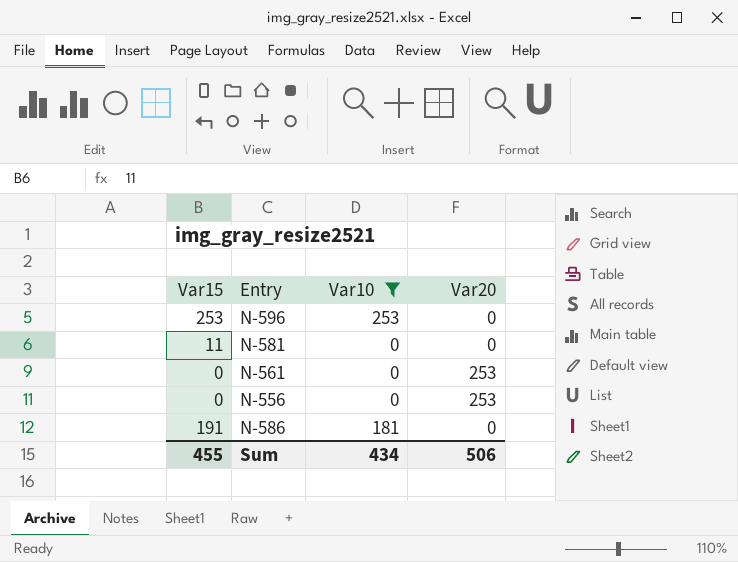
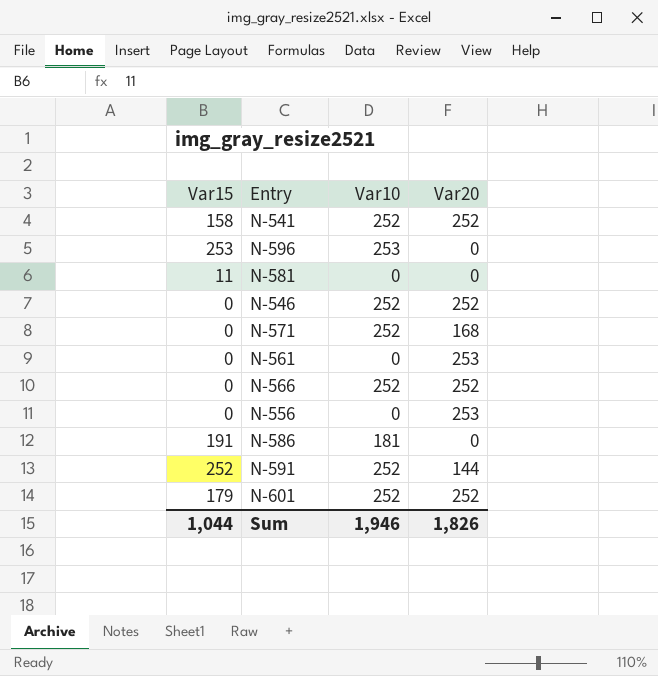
filter: Var10 != 252 -> none
Sum | Var15: 455 -> 1,044
Sum | Var10: 434 -> 1,946
Sum | Var20: 506 -> 1,826

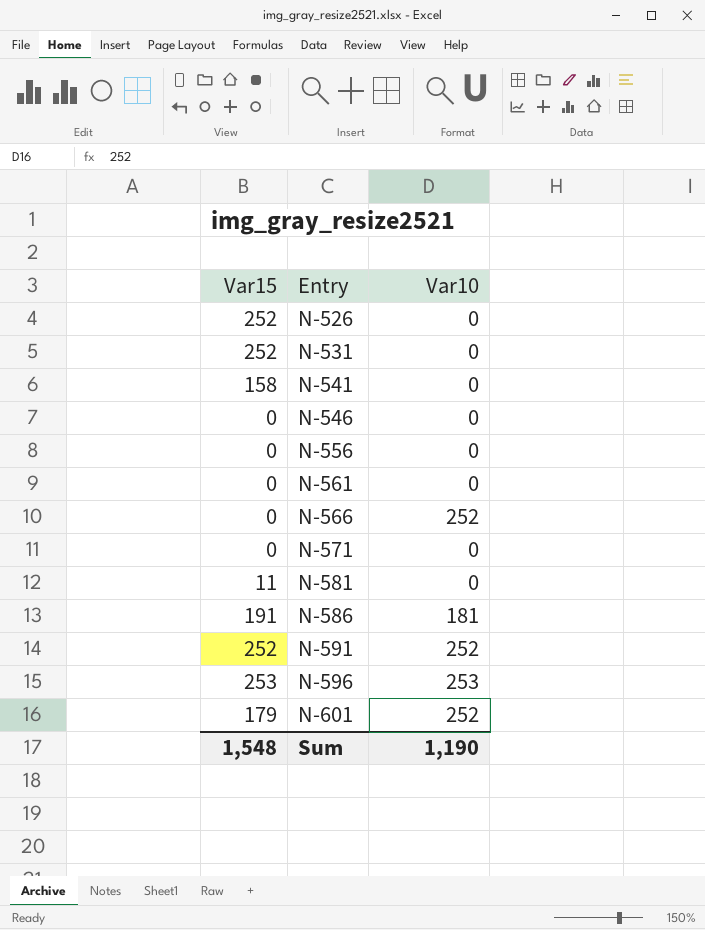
row order: none -> Entry ascending
column Var20 | position: 4 -> none
row N-526: none -> 252 | 0
row N-531: none -> 252 | 0
N-541 | Var10: 252 -> 0
N-546 | Var10: 252 -> 0
N-571 | Var10: 252 -> 0
Sum | Var15: 1,044 -> 1,548
Sum | Var10: 1,946 -> 1,190

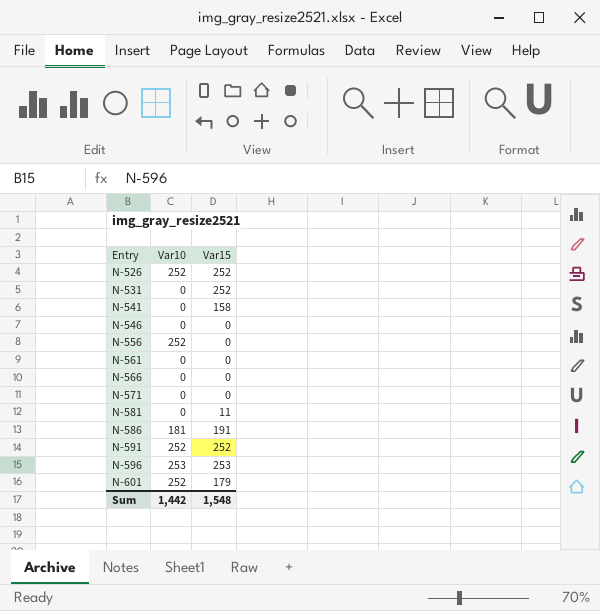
column Var15 | position: 1 -> 3
N-526 | Var10: 0 -> 252
N-556 | Var10: 0 -> 252
N-566 | Var10: 252 -> 0
Sum | Var10: 1,190 -> 1,442

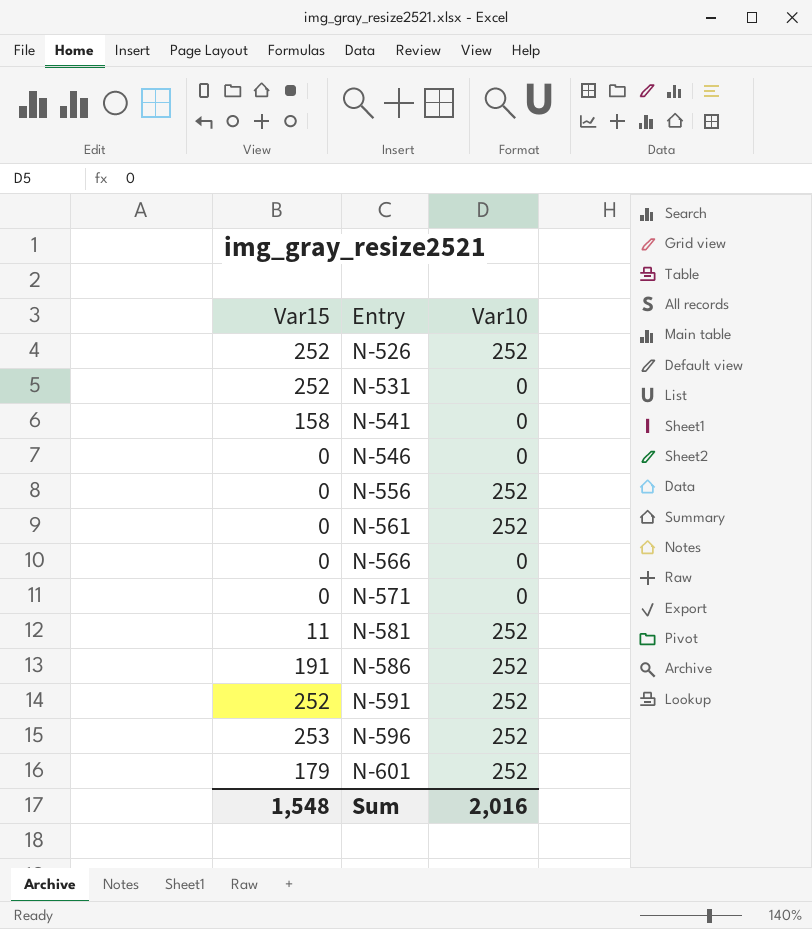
column Var15 | position: 3 -> 1
N-561 | Var10: 0 -> 252
N-581 | Var10: 0 -> 252
N-586 | Var10: 181 -> 252
N-596 | Var10: 253 -> 252
Sum | Var10: 1,442 -> 2,016

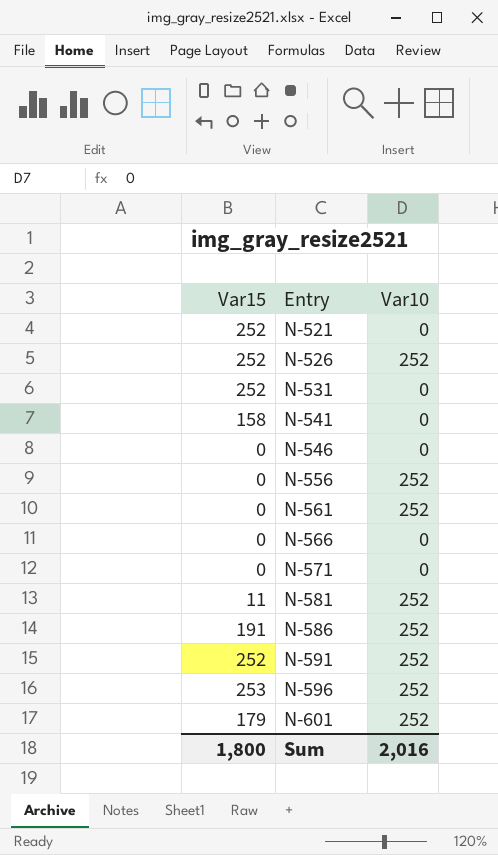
row N-521: none -> 252 | 0
Sum | Var15: 1,548 -> 1,800

